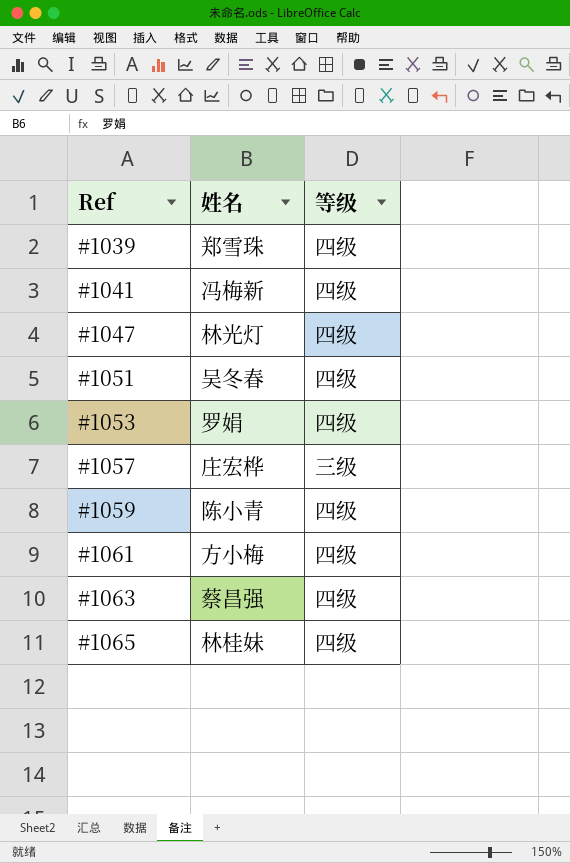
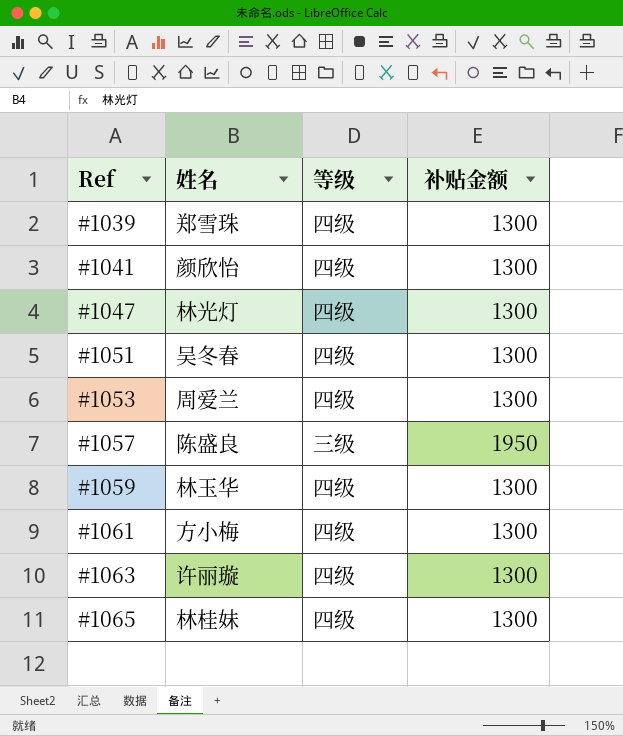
column 补贴金额 | position: none -> 4
#1041 | 姓名: 冯梅新 -> 颜欣怡
#1053 | 姓名: 罗娟 -> 周爱兰
#1057 | 姓名: 庄宏桦 -> 陈盛良
#1059 | 姓名: 陈小青 -> 林玉华
#1063 | 姓名: 蔡昌强 -> 许丽璇

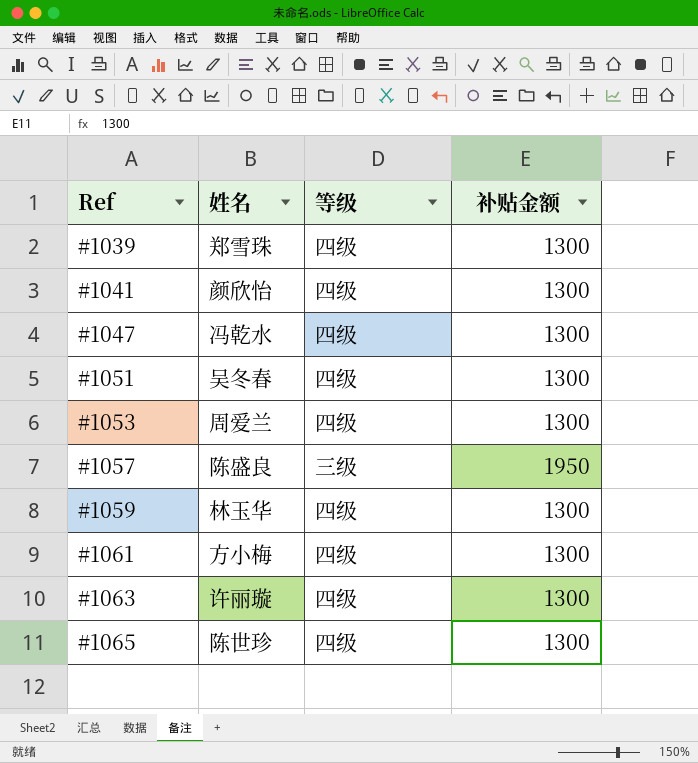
#1047 | 姓名: 林光灯 -> 冯乾水
#1065 | 姓名: 林桂妹 -> 陈世珍

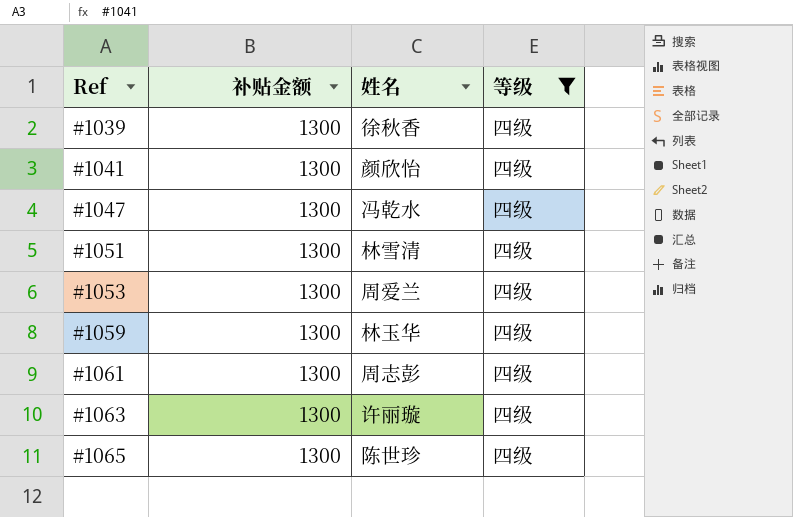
filter: none -> 等级 = 四级
column 补贴金额 | position: 4 -> 2
#1039 | 姓名: 郑雪珠 -> 徐秋香
#1051 | 姓名: 吴冬春 -> 林雪清
#1061 | 姓名: 方小梅 -> 周志彭

